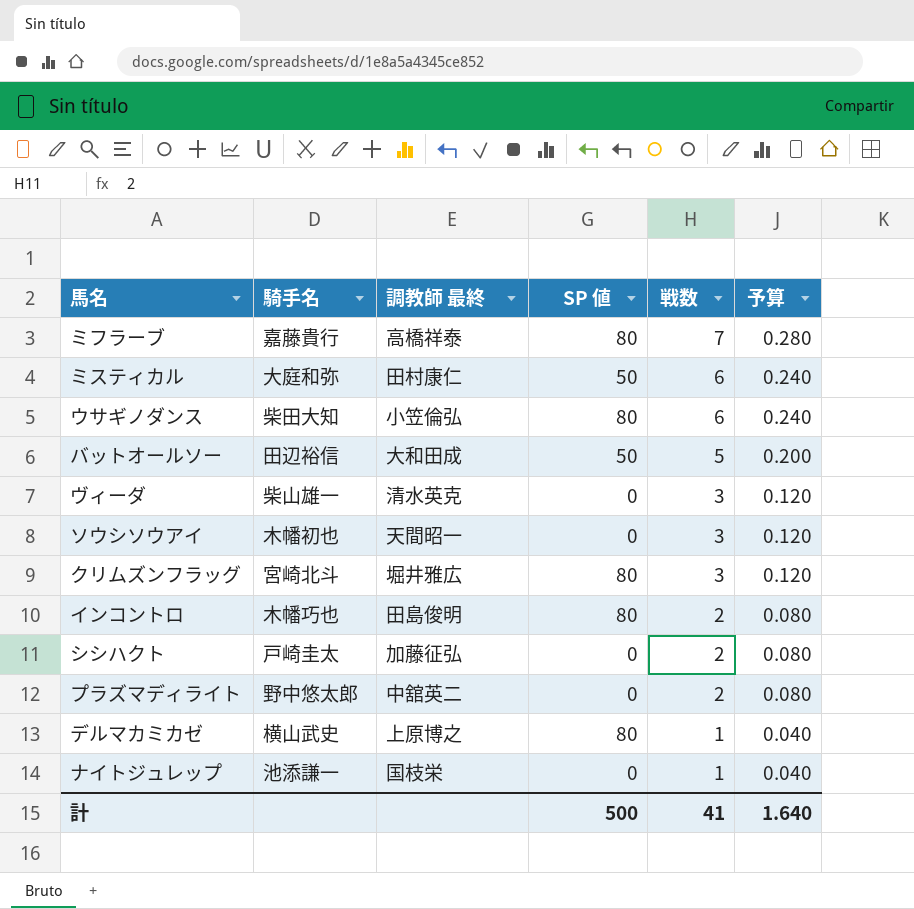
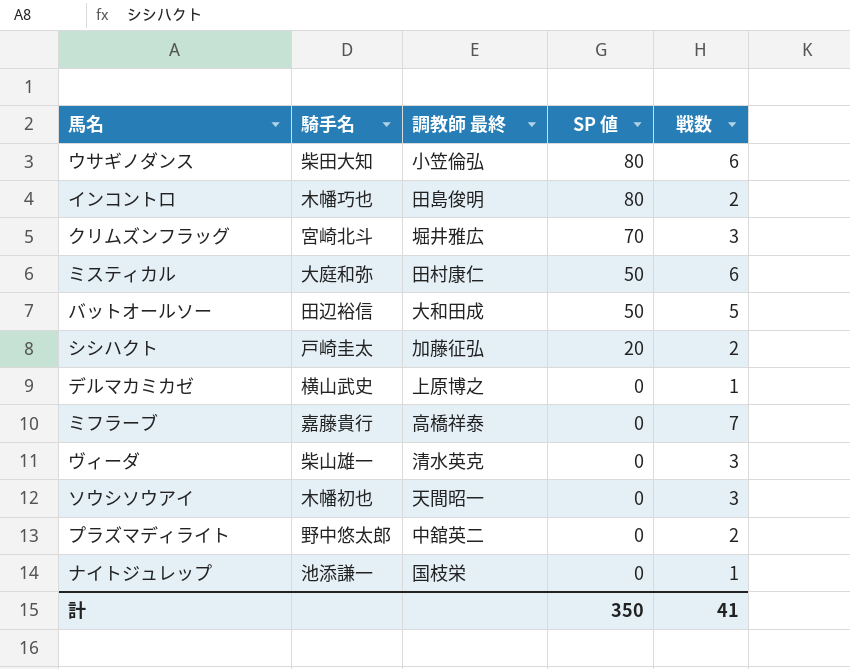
row order: 戦数 descending -> SP 値 descending
column 予算 | formula: [戦数] * 0.04 -> none
クリムズンフラッグ | SP 値: 80 -> 70
シシハクト | SP 値: 0 -> 20
デルマカミカゼ | SP 値: 80 -> 0
ミフラーブ | SP 値: 80 -> 0
計 | SP 値: 500 -> 350

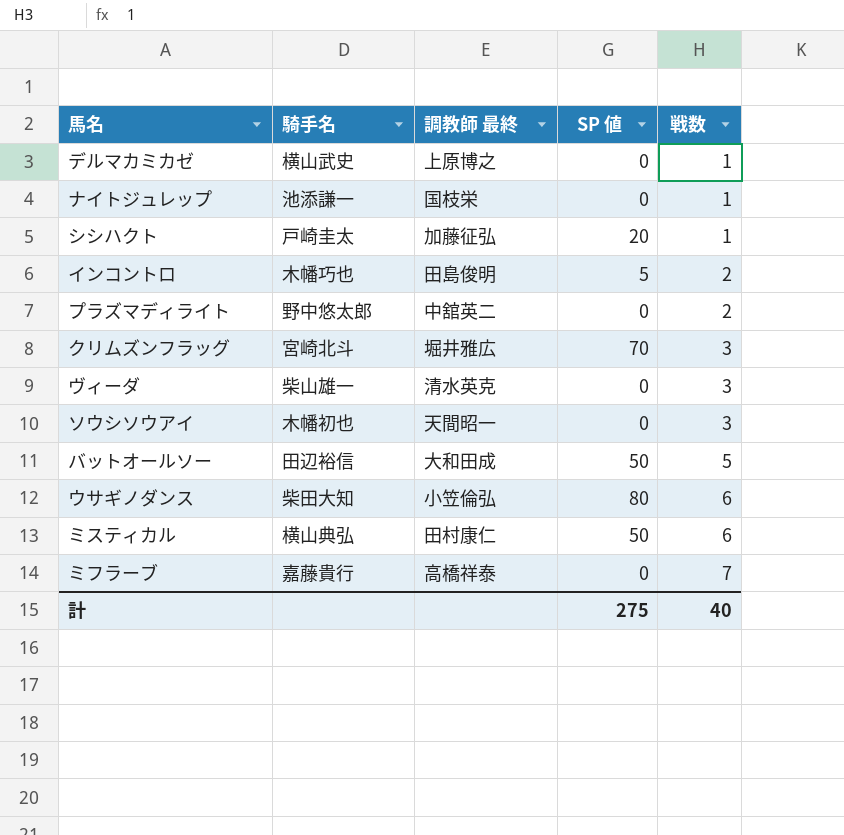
row order: SP 値 descending -> 戦数 ascending
シシハクト | 戦数: 2 -> 1
インコントロ | SP 値: 80 -> 5
ミスティカル | 騎手名: 大庭和弥 -> 横山典弘
計 | SP 値: 350 -> 275
計 | 戦数: 41 -> 40

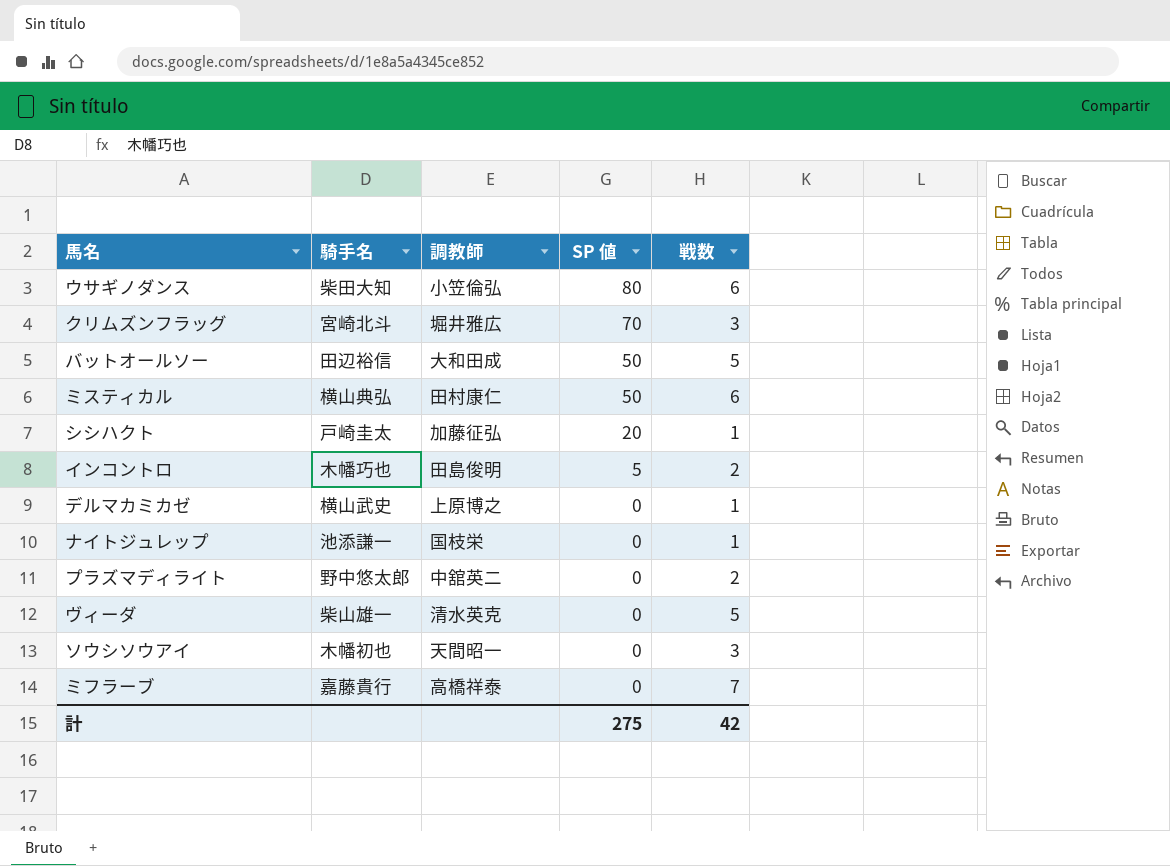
row order: 戦数 ascending -> SP 値 descending
column name: 調教師 最終 -> 調教師
ヴィーダ | 戦数: 3 -> 5
計 | 戦数: 40 -> 42

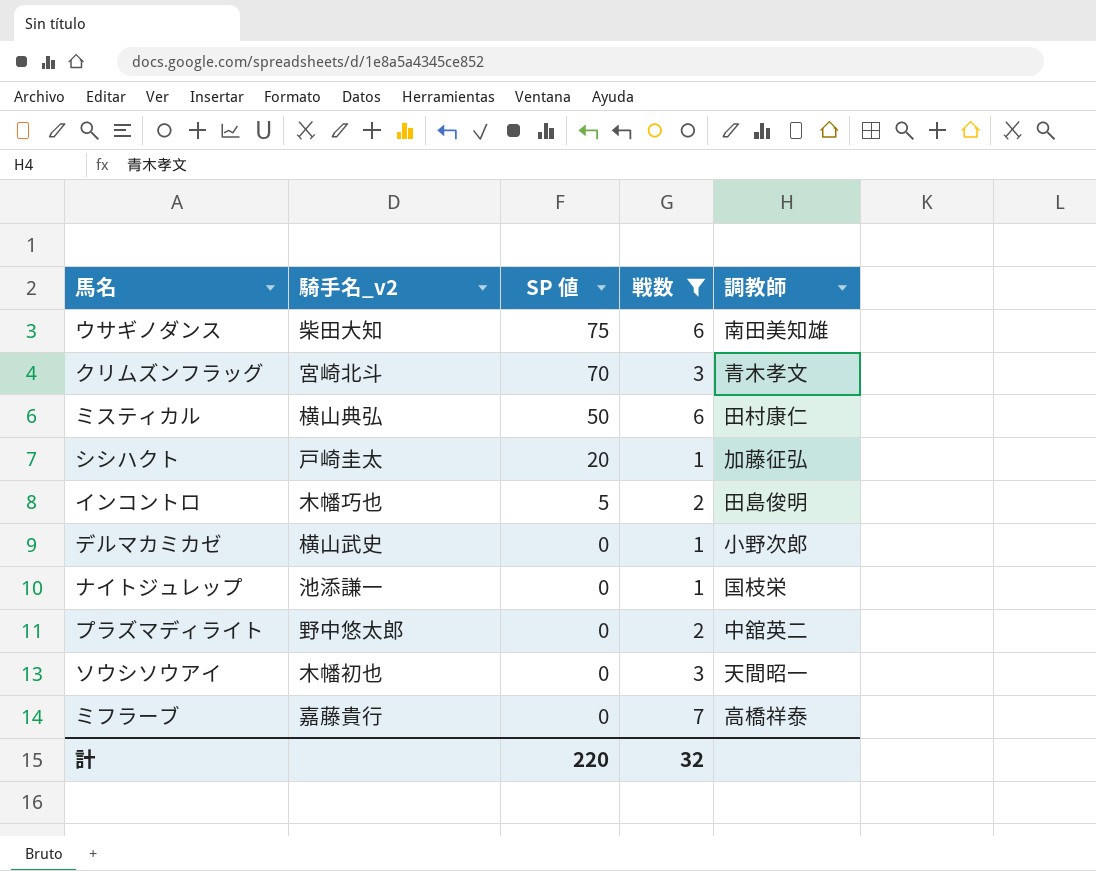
filter: none -> 戦数 != 5
column name: 騎手名 -> 騎手名_v2
column 調教師 | position: 3 -> 5
ウサギノダンス | SP 値: 80 -> 75
ウサギノダンス | 調教師: 小笠倫弘 -> 南田美知雄
クリムズンフラッグ | 調教師: 堀井雅広 -> 青木孝文
デルマカミカゼ | 調教師: 上原博之 -> 小野次郎
計 | SP 値: 275 -> 220
計 | 戦数: 42 -> 32

